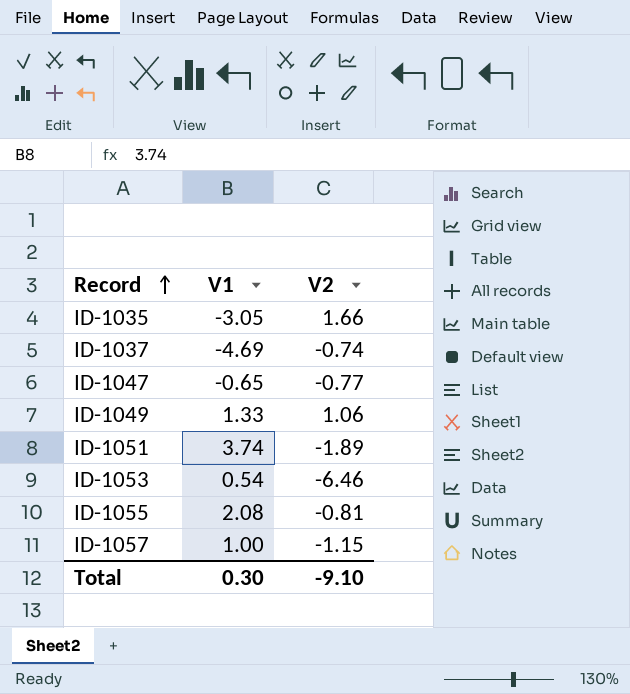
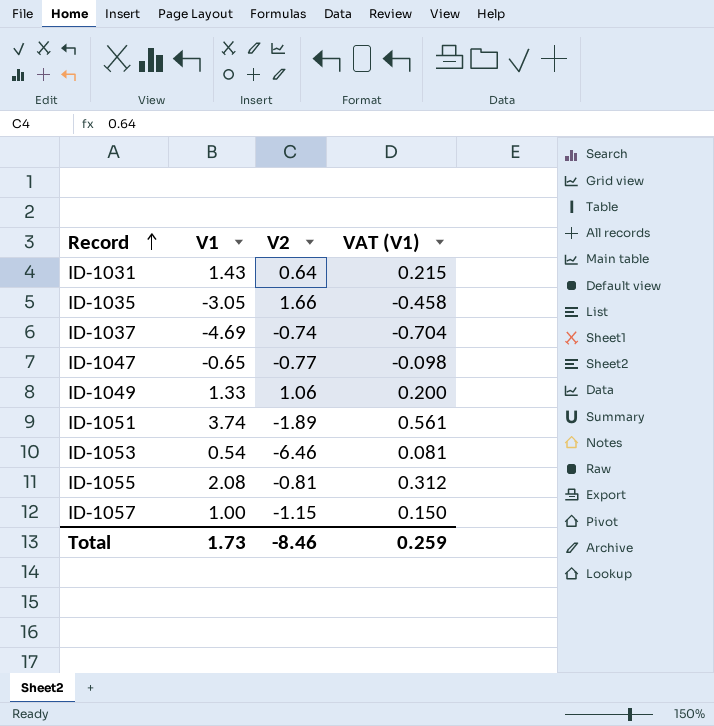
column VAT (V1) | formula: none -> [V1] * 0.15
row ID-1031: none -> 1.43 | 0.64 | 0.215
Total | V1: 0.30 -> 1.73
Total | V2: -9.10 -> -8.46

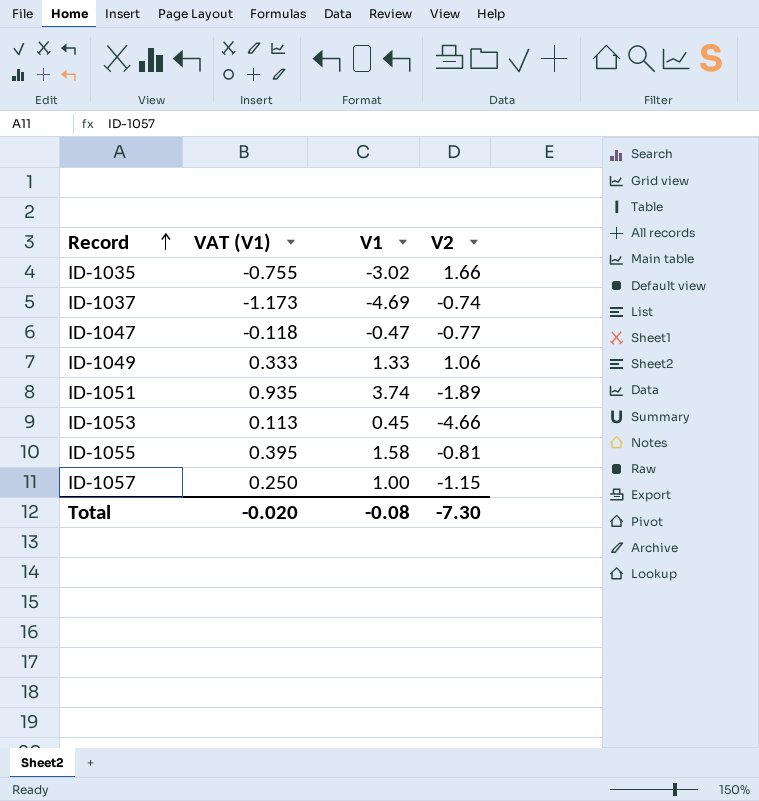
column VAT (V1) | formula: [V1] * 0.15 -> [V1] * 0.25
column VAT (V1) | position: 4 -> 2
row ID-1031: 1.43 | 0.64 | 0.215 -> none
ID-1035 | V1: -3.05 -> -3.02
ID-1047 | V1: -0.65 -> -0.47
ID-1053 | V1: 0.54 -> 0.45
ID-1053 | V2: -6.46 -> -4.66
ID-1055 | V1: 2.08 -> 1.58
Total | VAT (V1): 0.259 -> -0.020
Total | V1: 1.73 -> -0.08
Total | V2: -8.46 -> -7.30

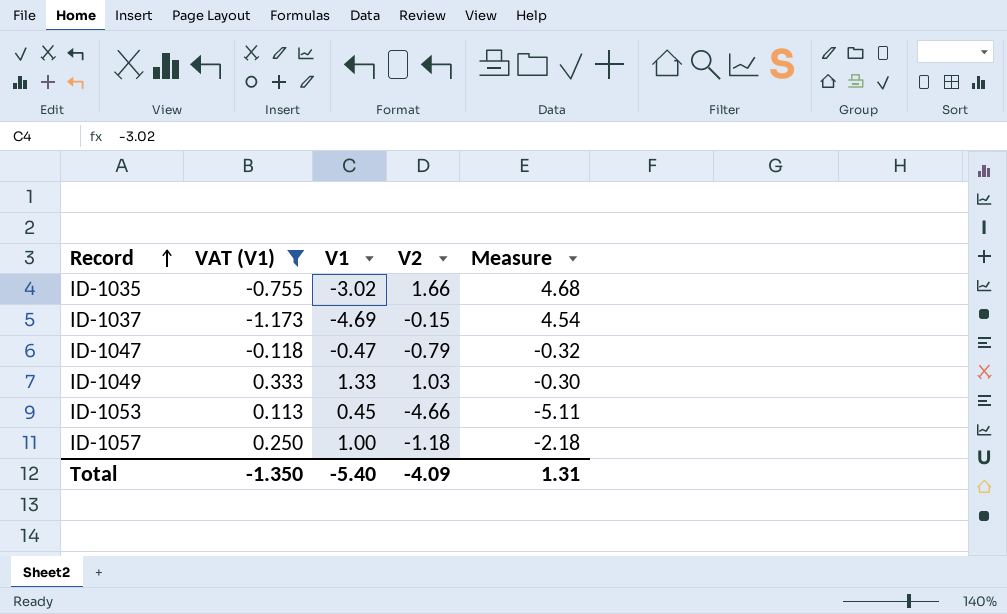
filter: none -> VAT (V1) <= 0.333
column Measure | formula: none -> [V2] - [V1]
ID-1037 | V2: -0.74 -> -0.15
ID-1047 | V2: -0.77 -> -0.79
ID-1049 | V2: 1.06 -> 1.03
ID-1057 | V2: -1.15 -> -1.18
Total | VAT (V1): -0.020 -> -1.350
Total | V1: -0.08 -> -5.40
Total | V2: -7.30 -> -4.09

